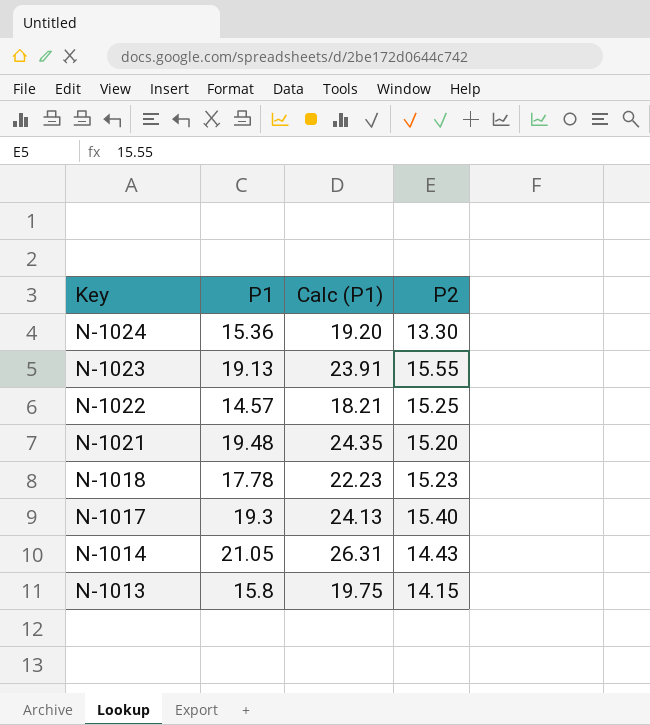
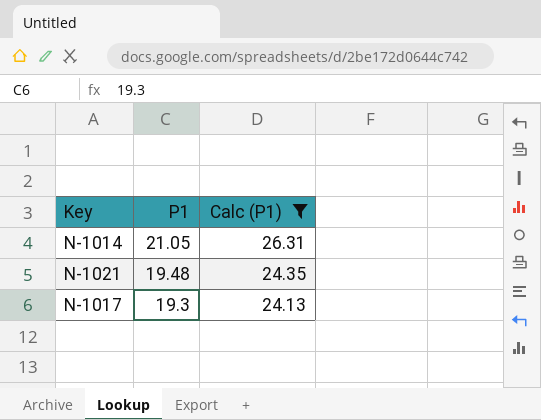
filter: none -> Calc (P1) >= 24.13
row order: Key descending -> P1 descending
column P2 | position: 4 -> none

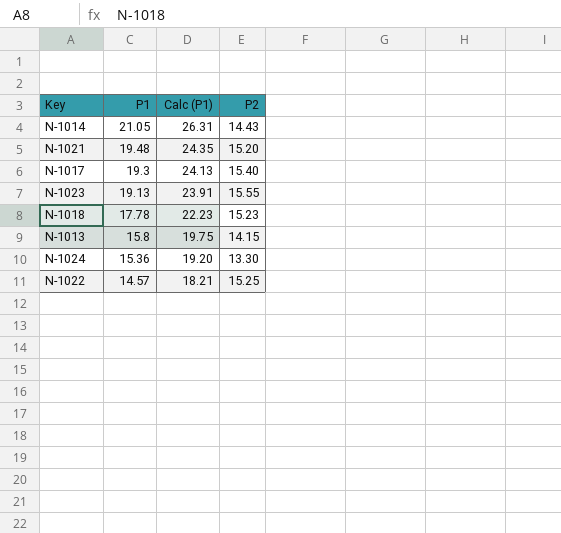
filter: Calc (P1) >= 24.13 -> none
column P2 | position: none -> 4

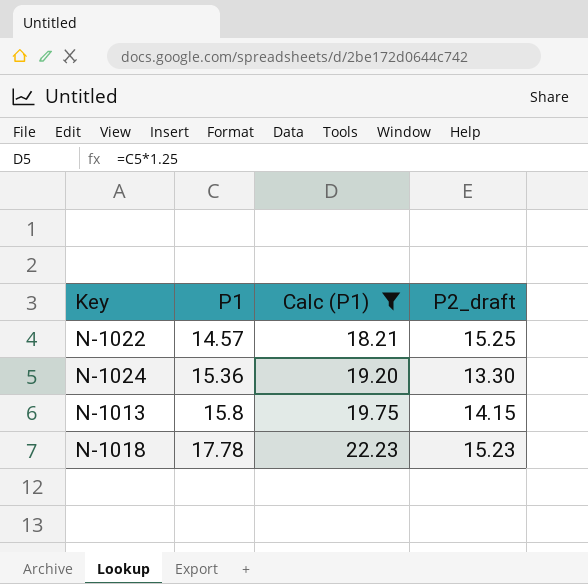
filter: none -> Calc (P1) <= 22.23
row order: P1 descending -> P1 ascending
column name: P2 -> P2_draft

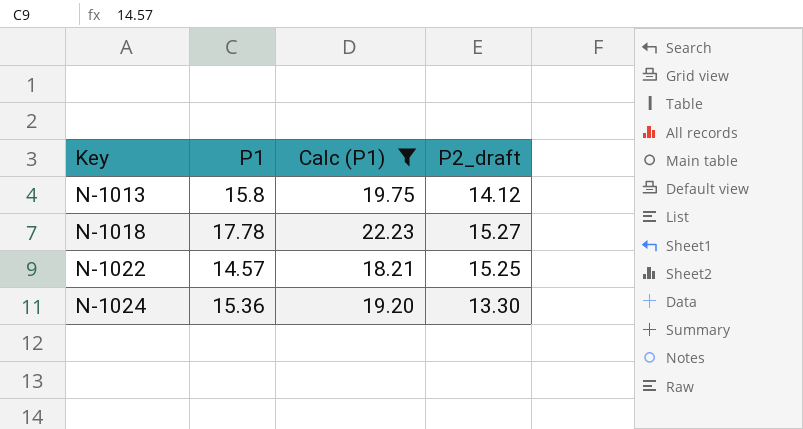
row order: P1 ascending -> Key ascending
N-1013 | P2_draft: 14.15 -> 14.12
N-1018 | P2_draft: 15.23 -> 15.27

